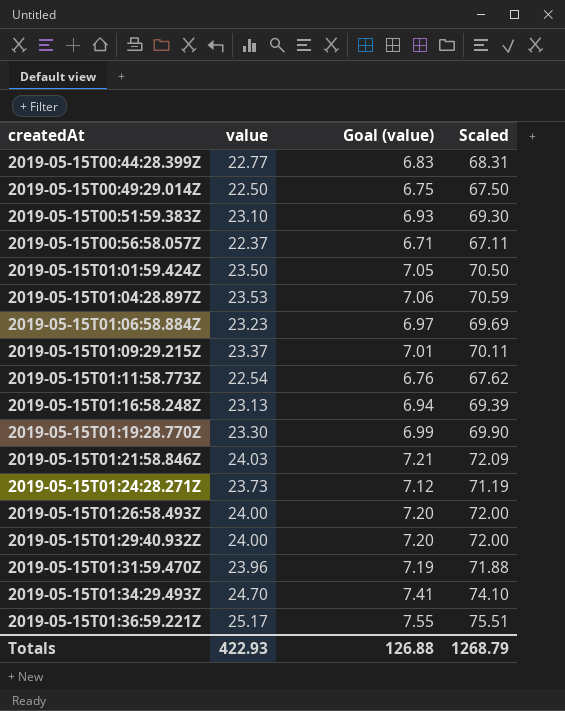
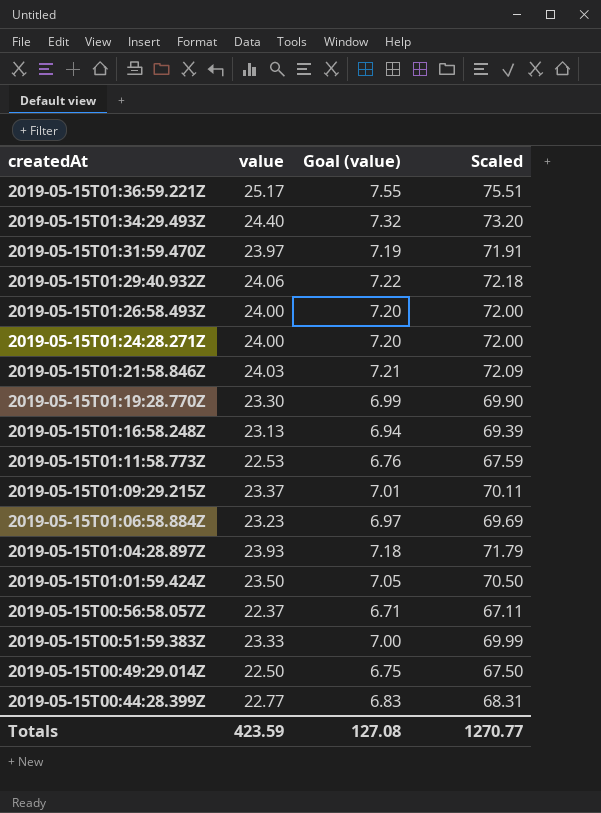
row order: createdAt ascending -> createdAt descending
2019-05-15T01:34:29.493Z | value: 24.70 -> 24.40
2019-05-15T01:34:29.493Z | Goal (value): 7.41 -> 7.32
2019-05-15T01:34:29.493Z | Scaled: 74.10 -> 73.20
2019-05-15T01:31:59.470Z | value: 23.96 -> 23.97
2019-05-15T01:31:59.470Z | Scaled: 71.88 -> 71.91
2019-05-15T01:29:40.932Z | value: 24.00 -> 24.06
2019-05-15T01:29:40.932Z | Goal (value): 7.20 -> 7.22
2019-05-15T01:29:40.932Z | Scaled: 72.00 -> 72.18
2019-05-15T01:24:28.271Z | value: 23.73 -> 24.00
2019-05-15T01:24:28.271Z | Goal (value): 7.12 -> 7.20
2019-05-15T01:24:28.271Z | Scaled: 71.19 -> 72.00
2019-05-15T01:11:58.773Z | value: 22.54 -> 22.53
2019-05-15T01:11:58.773Z | Scaled: 67.62 -> 67.59
2019-05-15T01:04:28.897Z | value: 23.53 -> 23.93
2019-05-15T01:04:28.897Z | Goal (value): 7.06 -> 7.18
2019-05-15T01:04:28.897Z | Scaled: 70.59 -> 71.79
2019-05-15T00:51:59.383Z | value: 23.10 -> 23.33
2019-05-15T00:51:59.383Z | Goal (value): 6.93 -> 7.00
2019-05-15T00:51:59.383Z | Scaled: 69.30 -> 69.99
Totals | value: 422.93 -> 423.59
Totals | Goal (value): 126.88 -> 127.08
Totals | Scaled: 1268.79 -> 1270.77

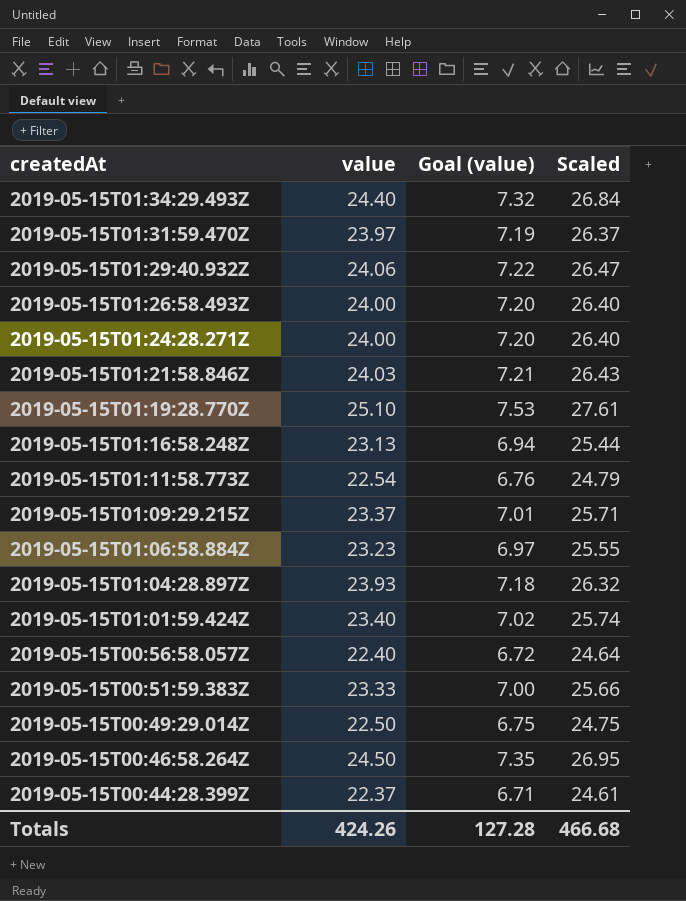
column Scaled | formula: [value] * 3 -> [value] * 1.1
row 2019-05-15T01:36:59.221Z: 25.17 | 7.55 | 75.51 -> none
2019-05-15T01:19:28.770Z | value: 23.30 -> 25.10
2019-05-15T01:19:28.770Z | Goal (value): 6.99 -> 7.53
2019-05-15T01:11:58.773Z | value: 22.53 -> 22.54
2019-05-15T01:01:59.424Z | value: 23.50 -> 23.40
2019-05-15T01:01:59.424Z | Goal (value): 7.05 -> 7.02
2019-05-15T00:56:58.057Z | value: 22.37 -> 22.40
2019-05-15T00:56:58.057Z | Goal (value): 6.71 -> 6.72
row 2019-05-15T00:46:58.264Z: none -> 24.50 | 7.35 | 26.95
2019-05-15T00:44:28.399Z | value: 22.77 -> 22.37
2019-05-15T00:44:28.399Z | Goal (value): 6.83 -> 6.71
Totals | value: 423.59 -> 424.26
Totals | Goal (value): 127.08 -> 127.28
Totals | Scaled: 1270.77 -> 466.68

